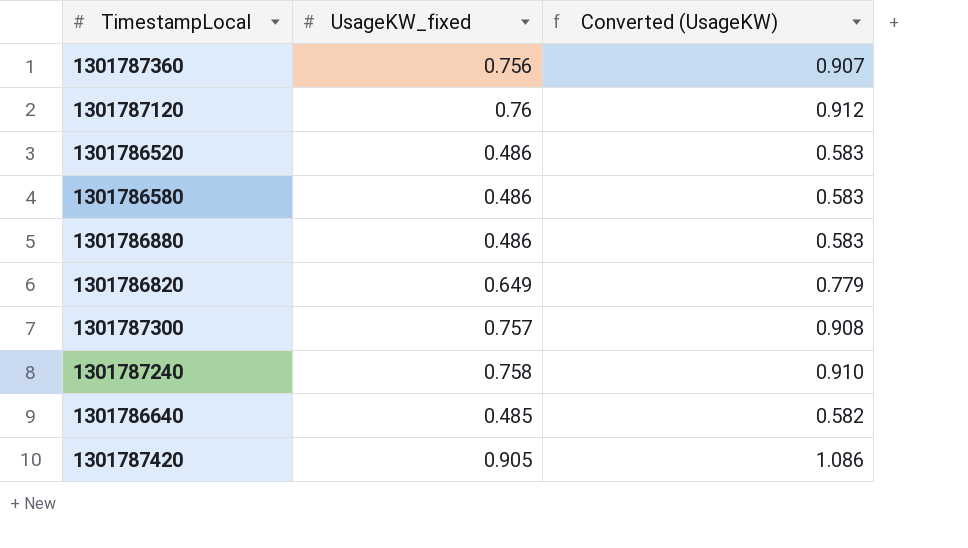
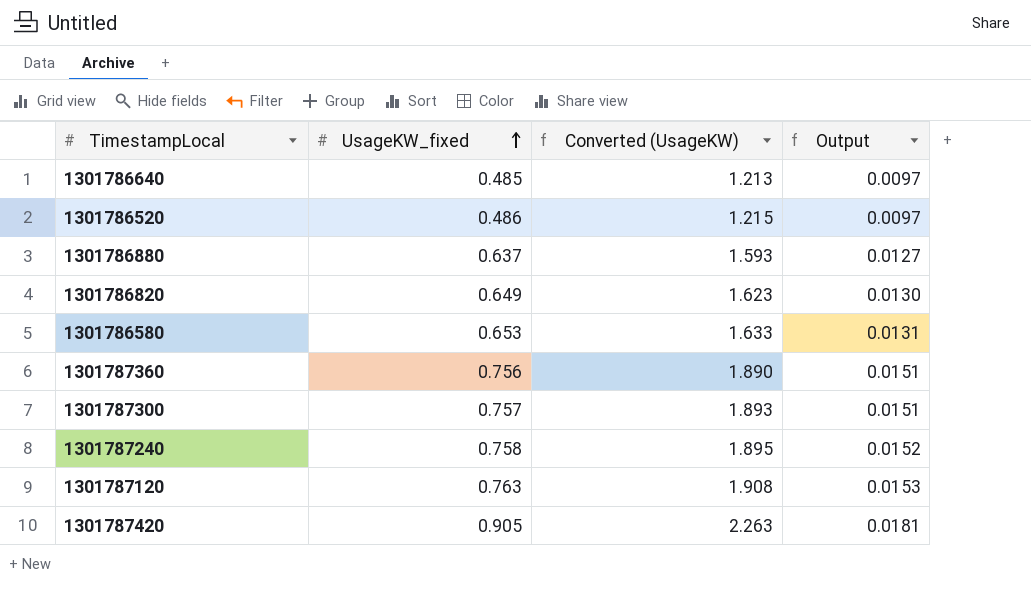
row order: none -> UsageKW_fixed ascending
column Converted (UsageKW) | formula: [UsageKW_fixed] * 1.2 -> [UsageKW_fixed] * 2.5
column Output | formula: none -> [UsageKW_fixed] * 0.02
1301786880 | UsageKW_fixed: 0.486 -> 0.637
1301786580 | UsageKW_fixed: 0.486 -> 0.653
1301787120 | UsageKW_fixed: 0.76 -> 0.763

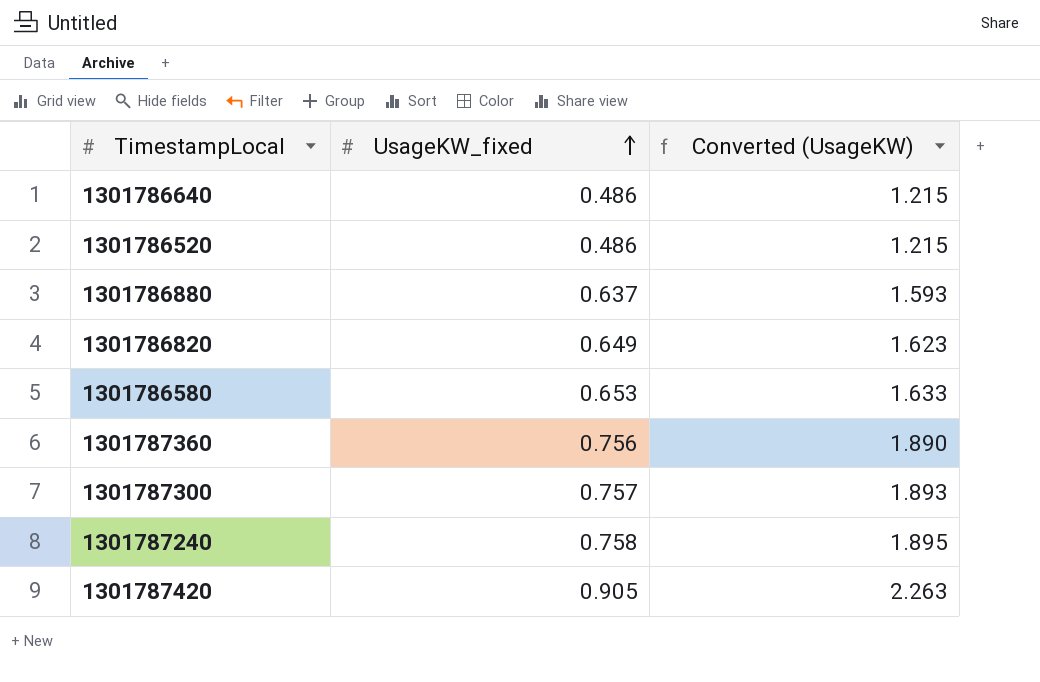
column Output | formula: [UsageKW_fixed] * 0.02 -> none
row 1301787120: 0.763 | 1.908 | 0.0153 -> none
1301786640 | UsageKW_fixed: 0.485 -> 0.486
1301786640 | Converted (UsageKW): 1.213 -> 1.215

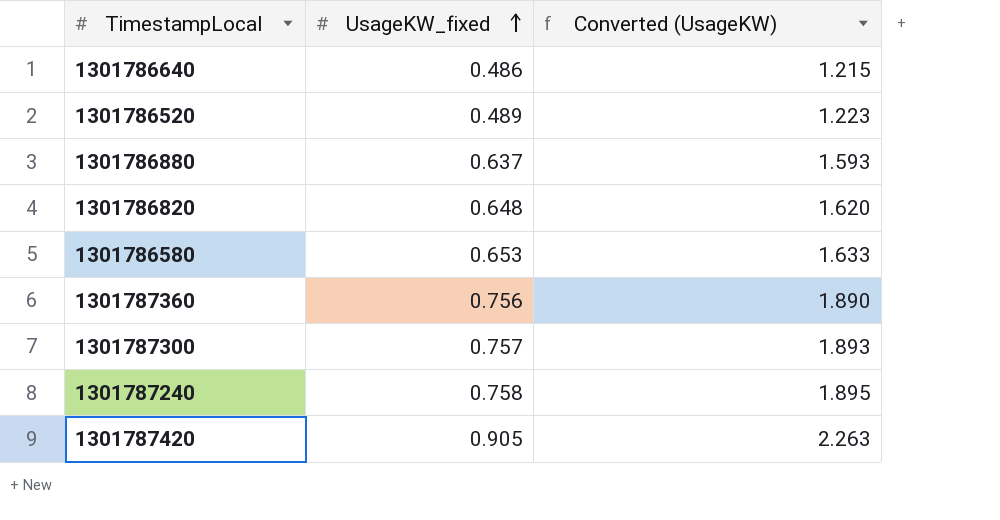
1301786520 | UsageKW_fixed: 0.486 -> 0.489
1301786520 | Converted (UsageKW): 1.215 -> 1.223
1301786820 | UsageKW_fixed: 0.649 -> 0.648
1301786820 | Converted (UsageKW): 1.623 -> 1.620

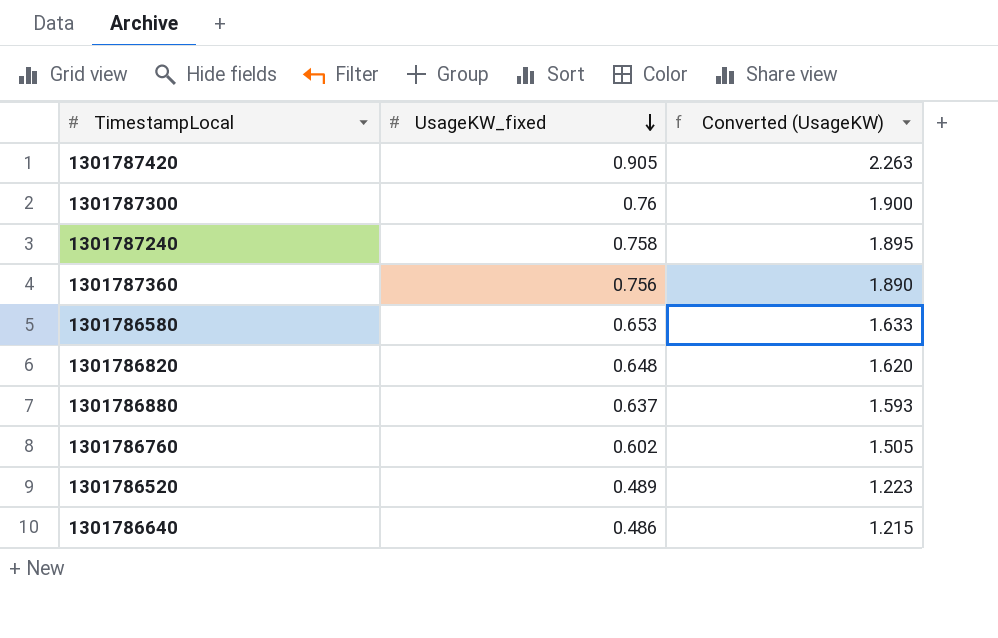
row order: UsageKW_fixed ascending -> UsageKW_fixed descending
1301787300 | UsageKW_fixed: 0.757 -> 0.76
1301787300 | Converted (UsageKW): 1.893 -> 1.900
row 1301786760: none -> 0.602 | 1.505

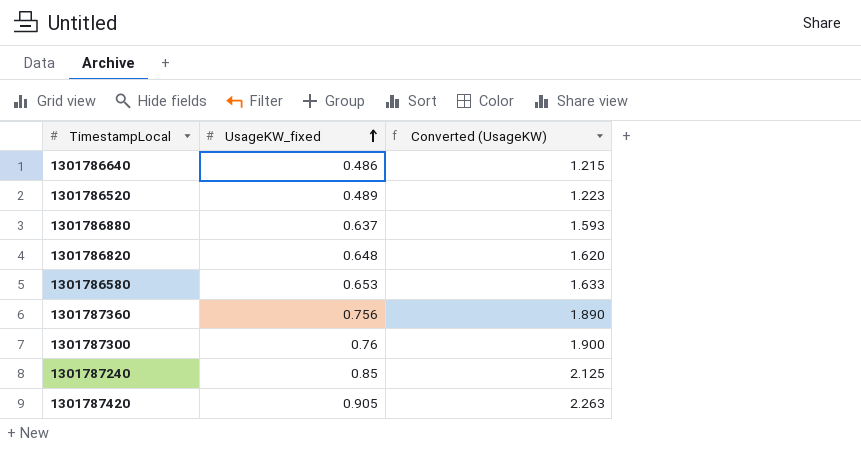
row order: UsageKW_fixed descending -> UsageKW_fixed ascending
row 1301786760: 0.602 | 1.505 -> none
1301787240 | UsageKW_fixed: 0.758 -> 0.85
1301787240 | Converted (UsageKW): 1.895 -> 2.125

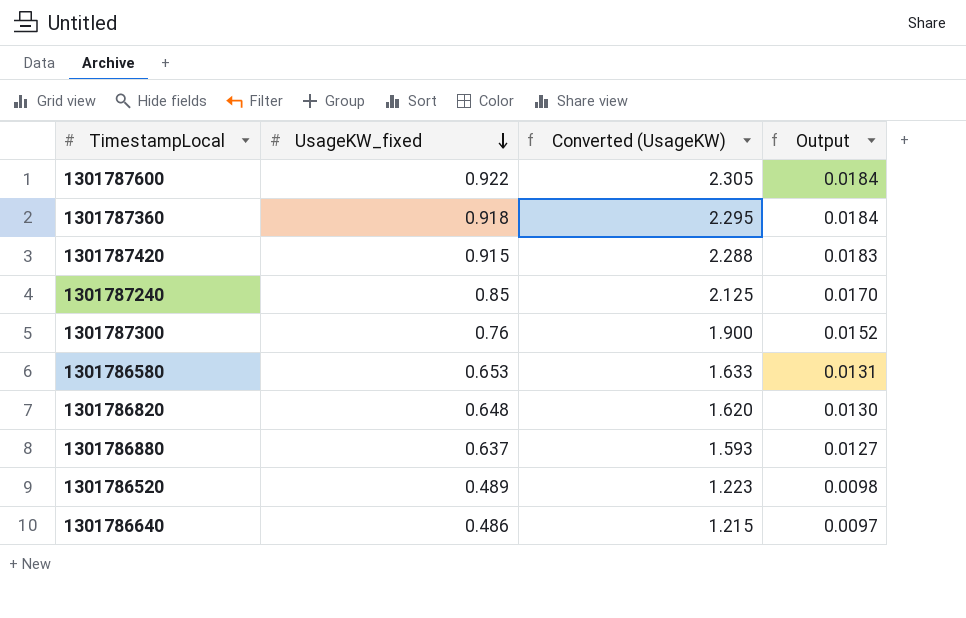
row order: UsageKW_fixed ascending -> UsageKW_fixed descending
column Output | formula: none -> [UsageKW_fixed] * 0.02
row 1301787600: none -> 0.922 | 2.305 | 0.0184
1301787360 | UsageKW_fixed: 0.756 -> 0.918
1301787360 | Converted (UsageKW): 1.890 -> 2.295
1301787420 | UsageKW_fixed: 0.905 -> 0.915
1301787420 | Converted (UsageKW): 2.263 -> 2.288

